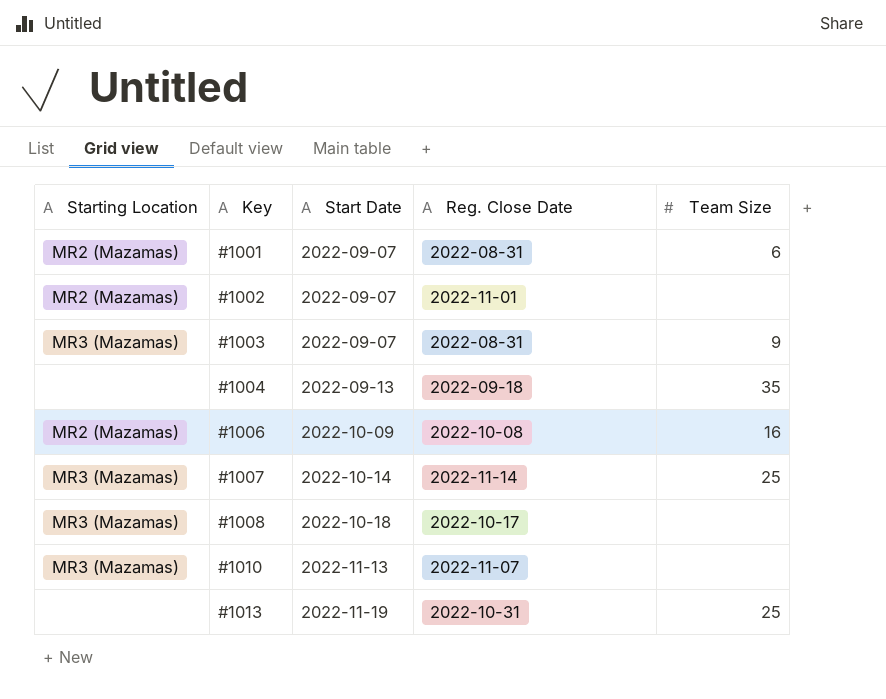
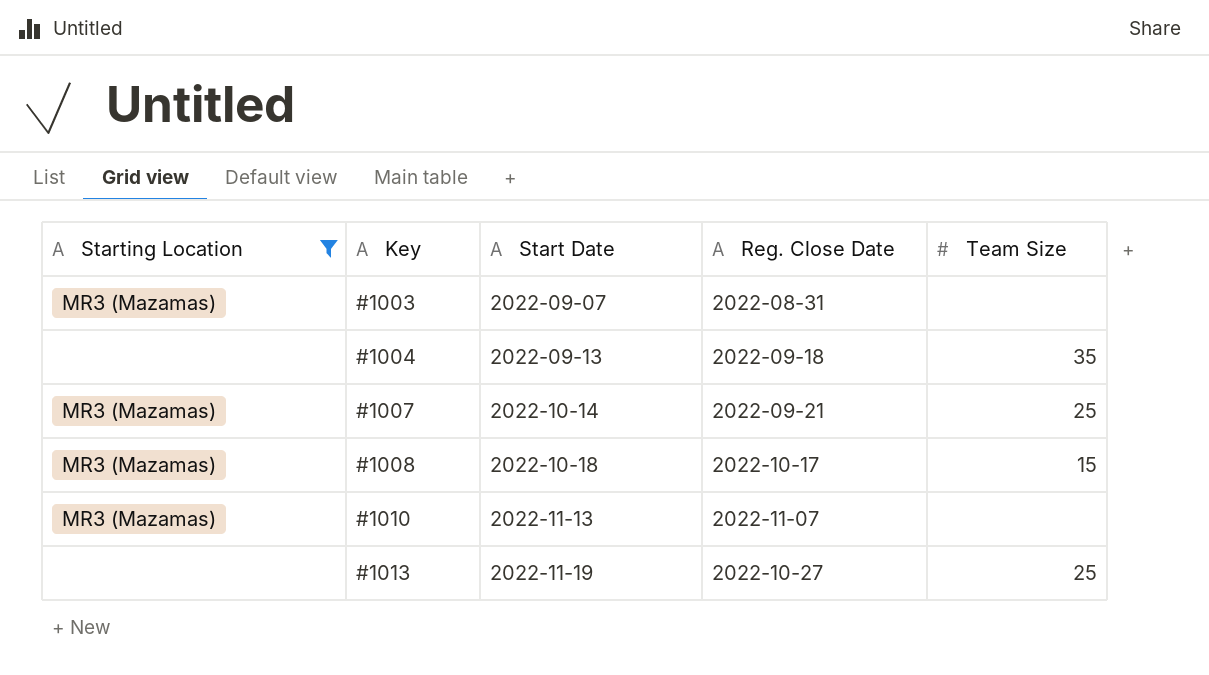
filter: none -> Starting Location != MR2 (Mazamas)
#1003 | Team Size: 9 -> none
#1007 | Reg. Close Date: 2022-11-14 -> 2022-09-21
#1008 | Team Size: none -> 15
#1013 | Reg. Close Date: 2022-10-31 -> 2022-10-27

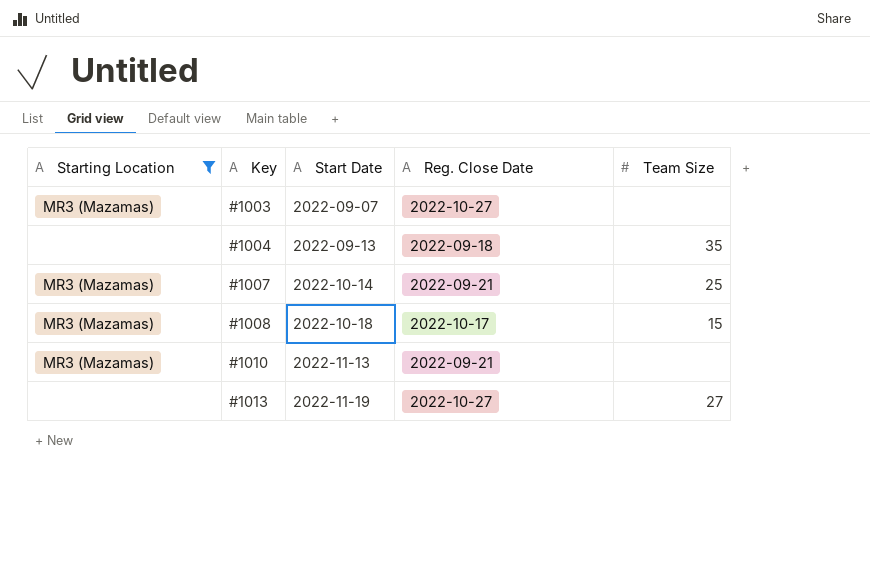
#1003 | Reg. Close Date: 2022-08-31 -> 2022-10-27
#1010 | Reg. Close Date: 2022-11-07 -> 2022-09-21
#1013 | Team Size: 25 -> 27

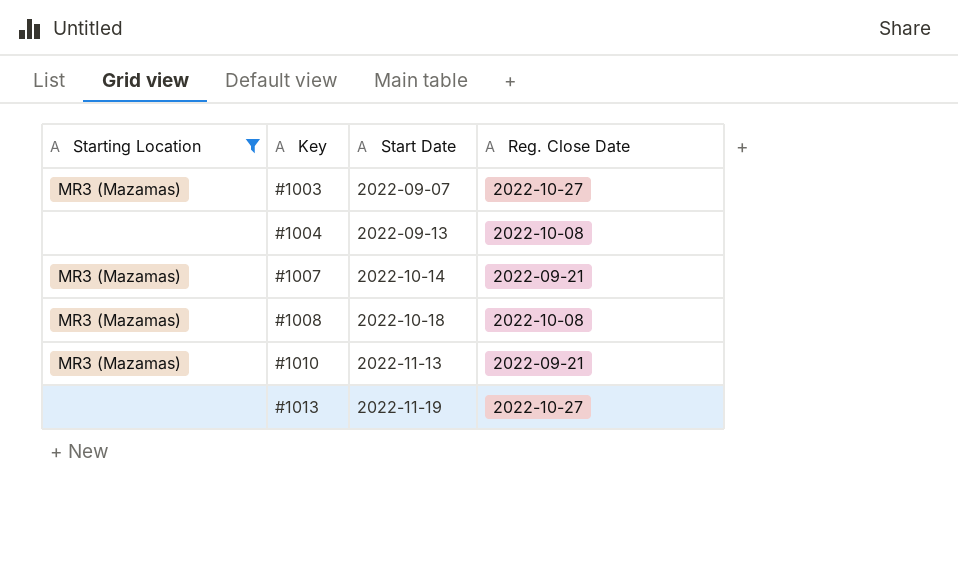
column Team Size | position: 5 -> none
#1004 | Reg. Close Date: 2022-09-18 -> 2022-10-08
#1008 | Reg. Close Date: 2022-10-17 -> 2022-10-08

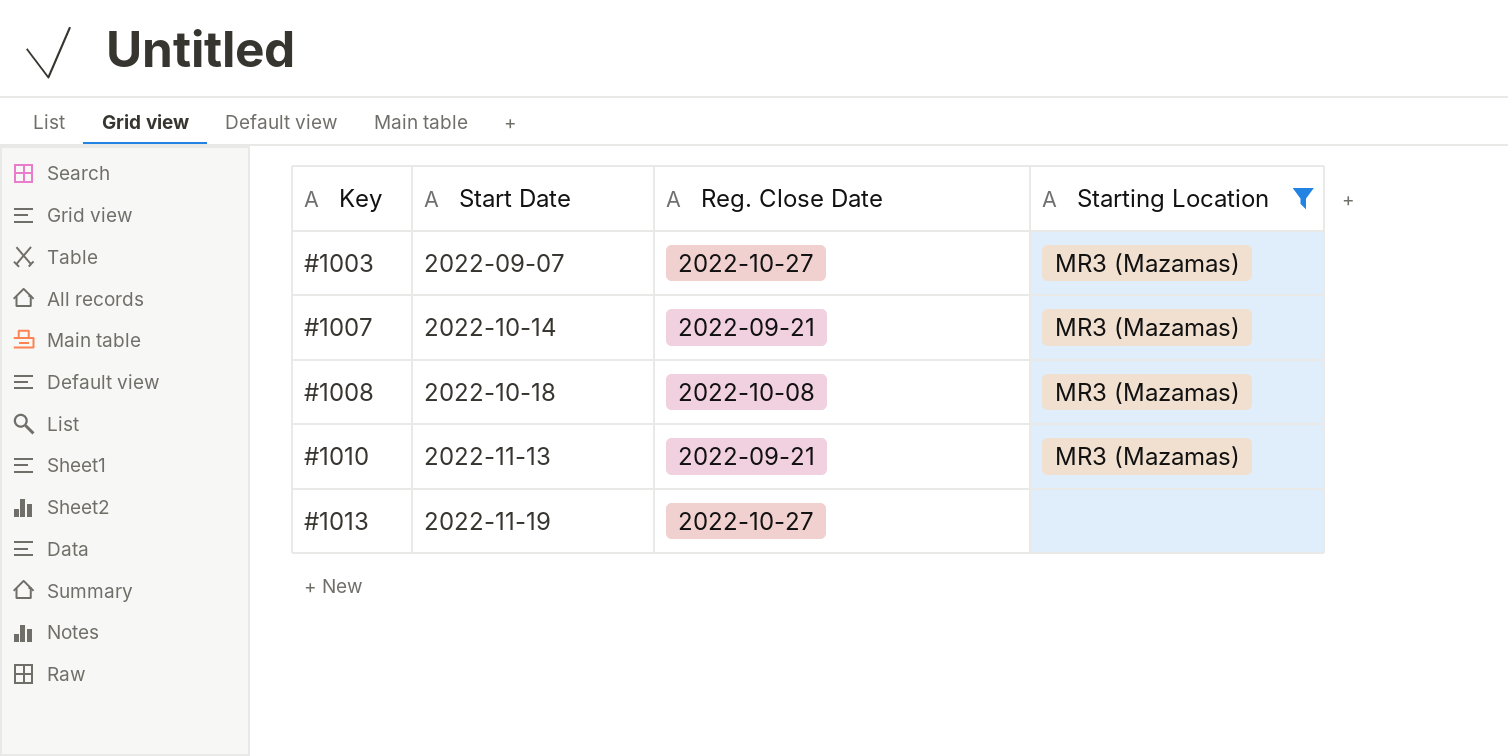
column Starting Location | position: 1 -> 4
row #1004: none | 2022-09-13 | 2022-10-08 -> none

